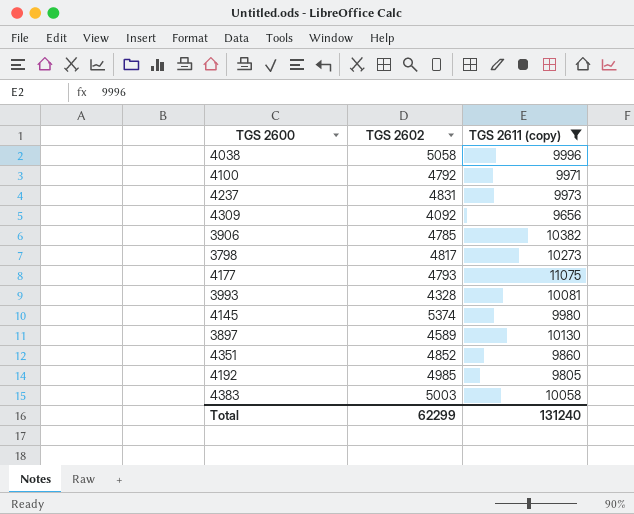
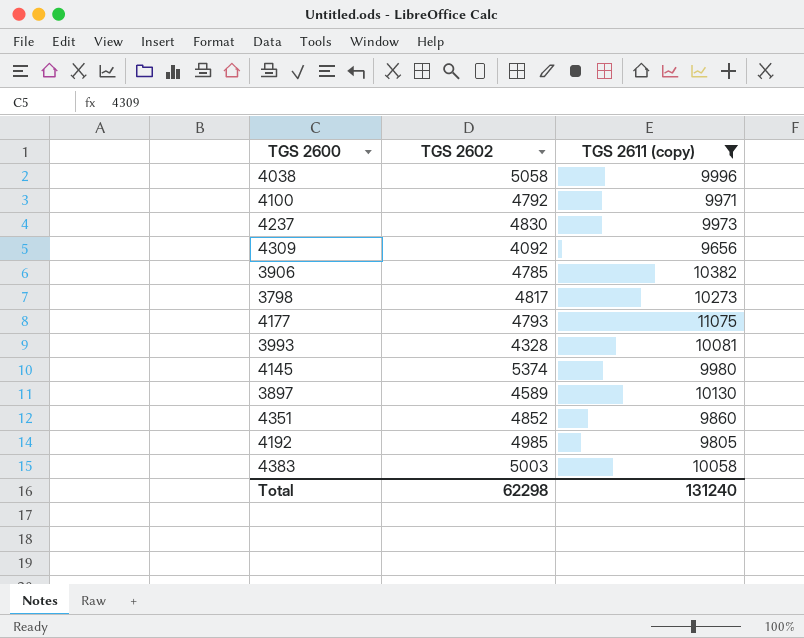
4237 | TGS 2602: 4831 -> 4830
Total | TGS 2602: 62299 -> 62298

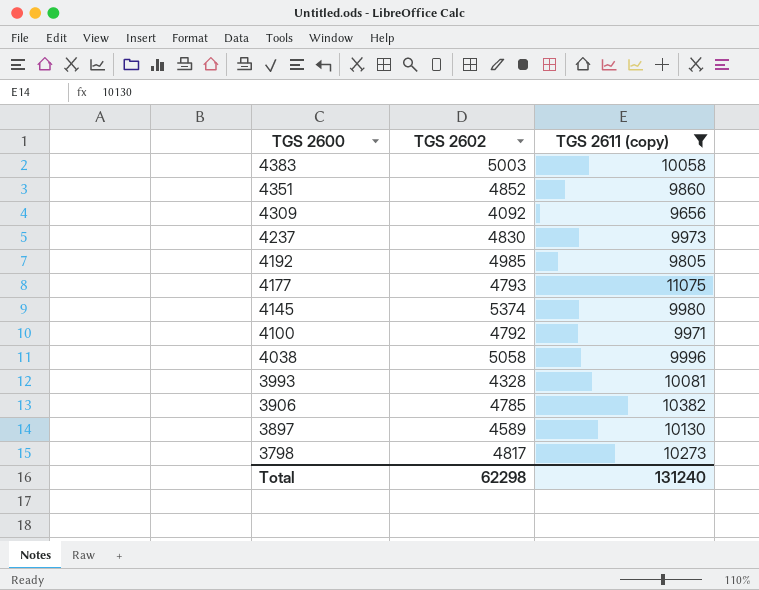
row order: none -> TGS 2600 descending

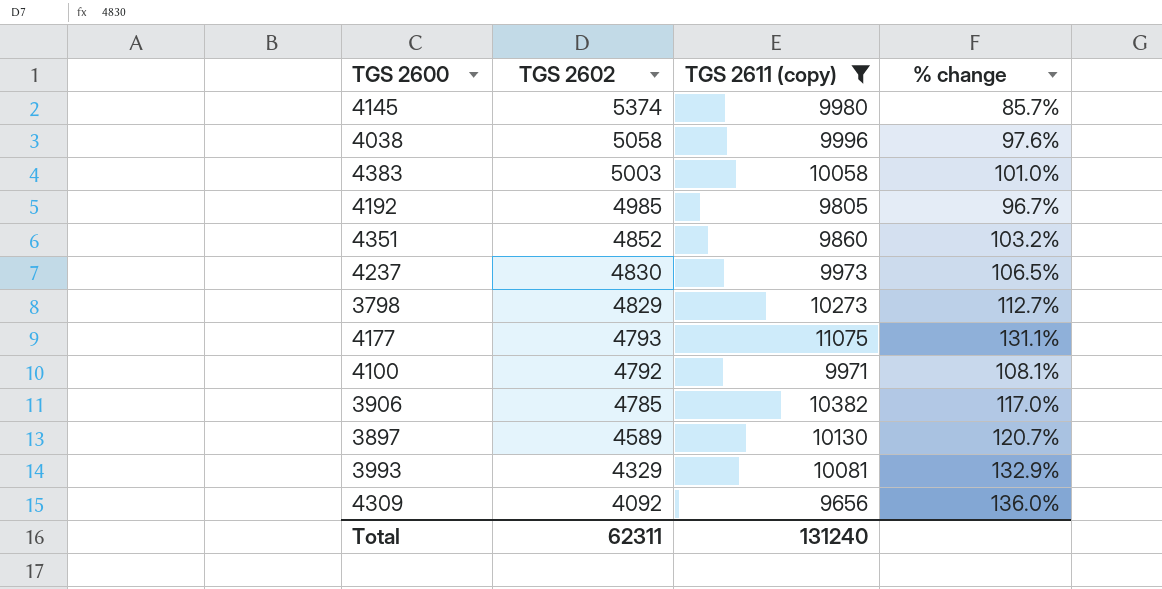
row order: TGS 2600 descending -> TGS 2602 descending
column % change | formula: none -> ([TGS 2611 (copy)] - [TGS 2602]) / [TGS 2602]
3798 | TGS 2602: 4817 -> 4829
3993 | TGS 2602: 4328 -> 4329
Total | TGS 2602: 62298 -> 62311

